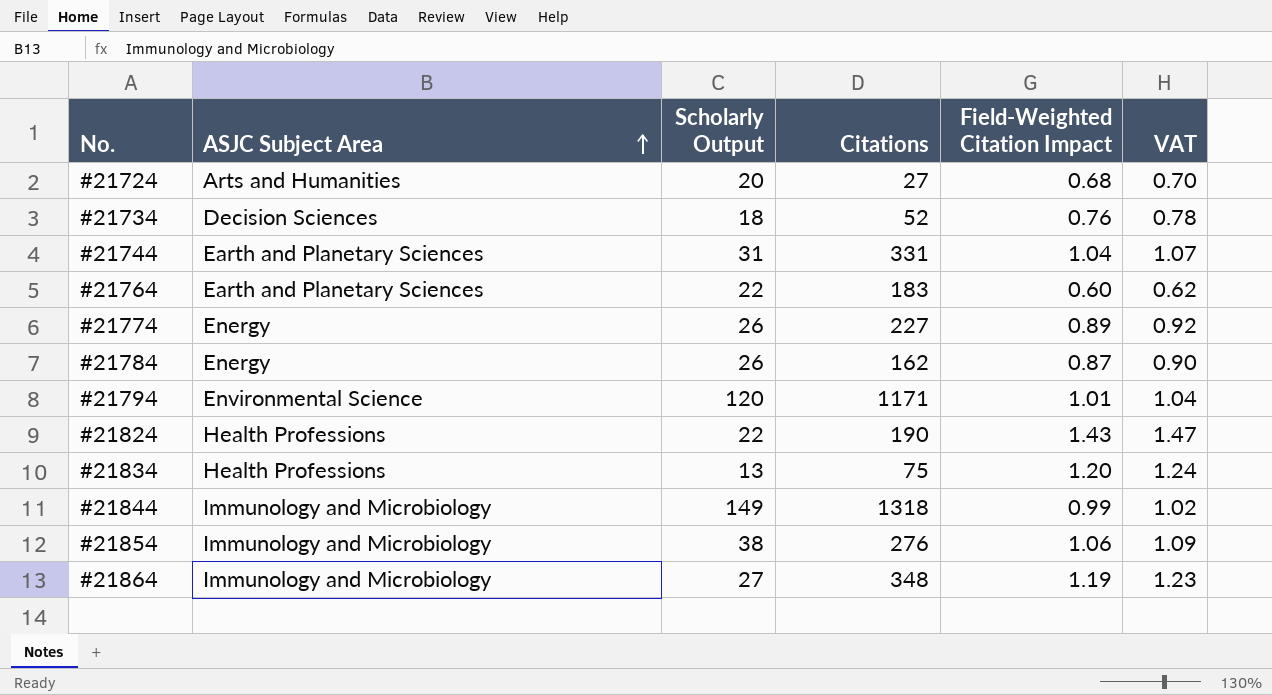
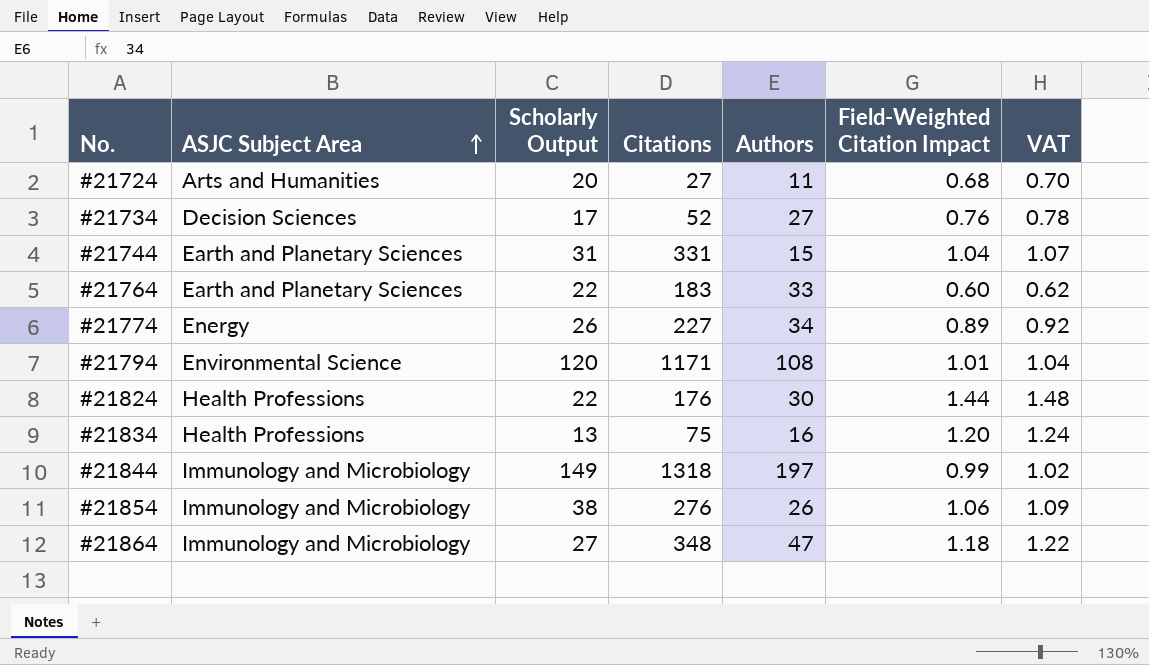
column Authors | position: none -> 5
row #21784: Energy | 26 | 162 | 0.87 | 0.90 -> none
#21734 | Scholarly Output: 18 -> 17
#21824 | Citations: 190 -> 176
#21824 | Field-Weighted Citation Impact: 1.43 -> 1.44
#21824 | VAT: 1.47 -> 1.48
#21864 | Field-Weighted Citation Impact: 1.19 -> 1.18
#21864 | VAT: 1.23 -> 1.22

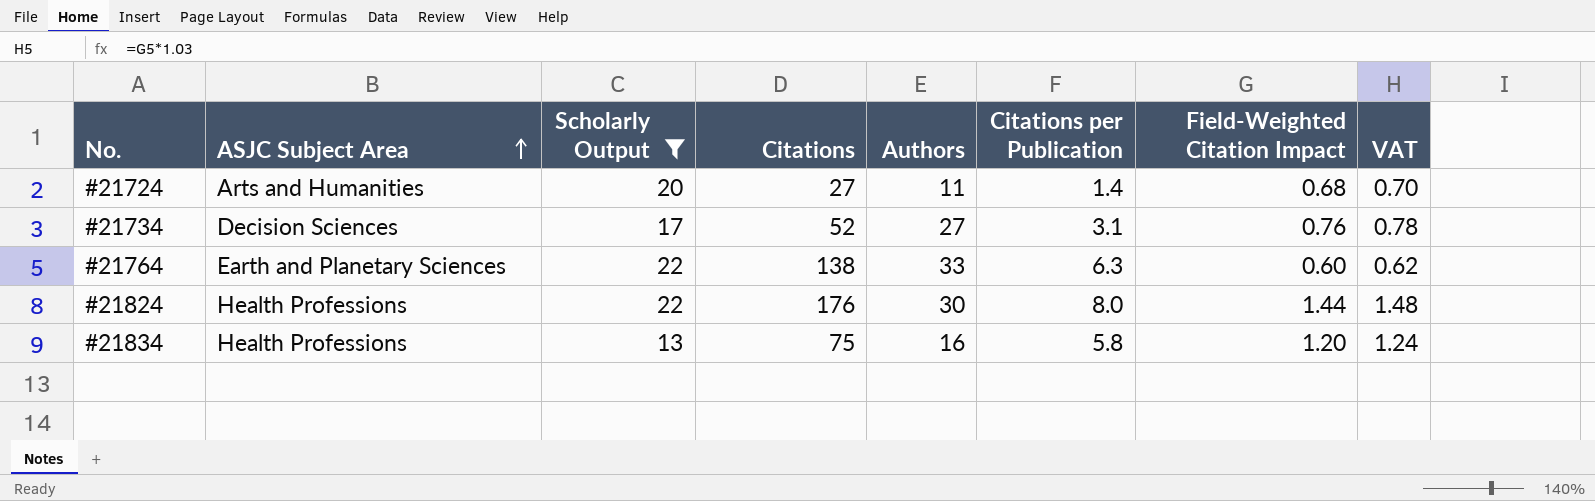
filter: none -> Scholarly Output <= 22
column Citations per Publication | formula: none -> [Citations] / [Scholarly Output]
#21764 | Citations: 183 -> 138

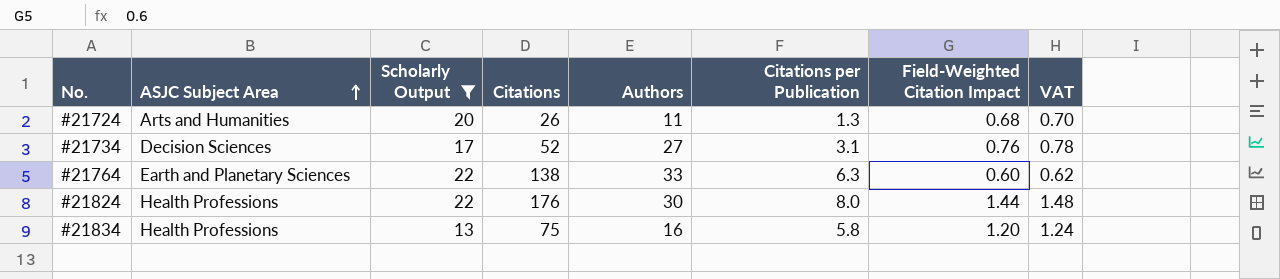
#21724 | Citations: 27 -> 26
#21724 | Citations per Publication: 1.4 -> 1.3

